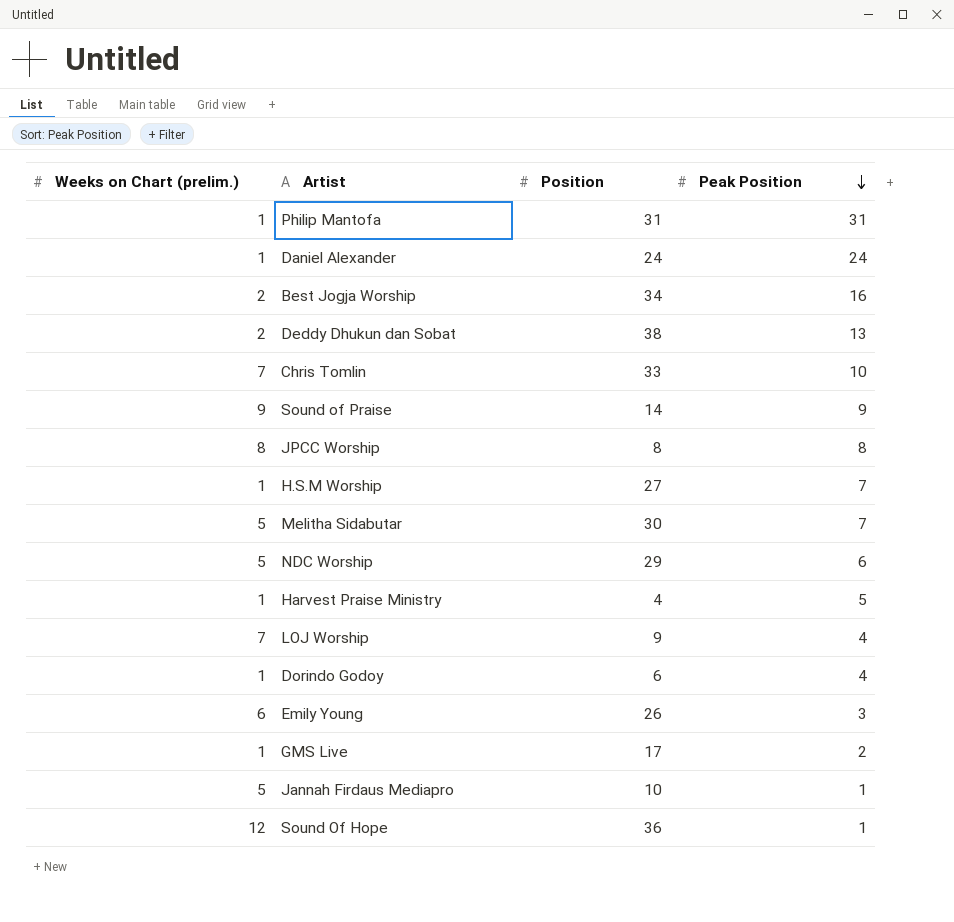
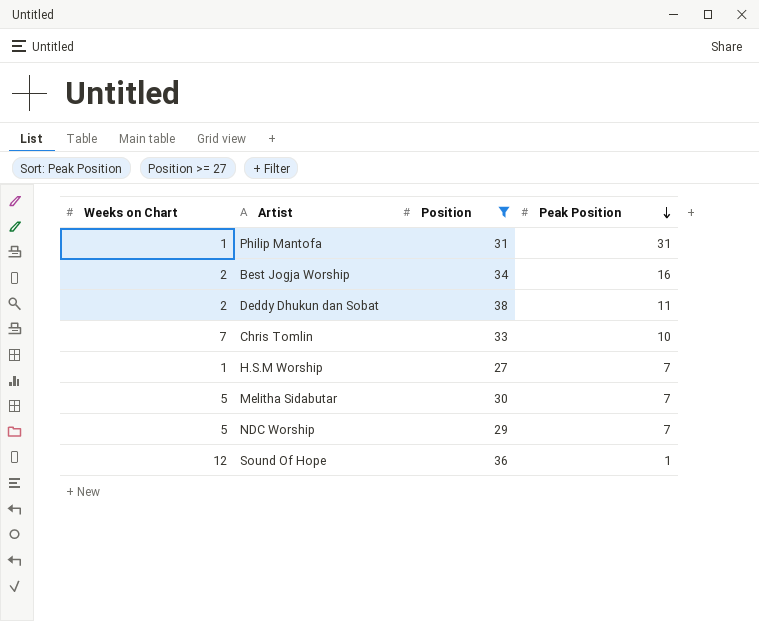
filter: none -> Position >= 27
column name: Weeks on Chart (prelim.) -> Weeks on Chart
Deddy Dhukun dan Sobat | Peak Position: 13 -> 11
NDC Worship | Peak Position: 6 -> 7

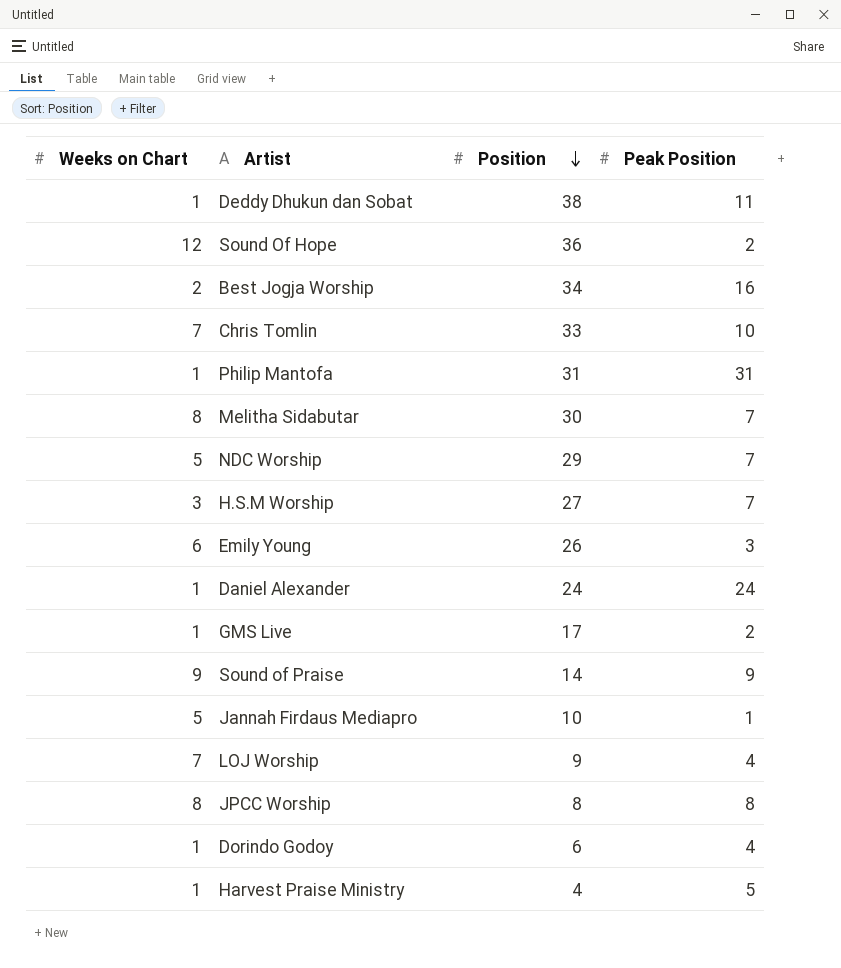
filter: Position >= 27 -> none
row order: Peak Position descending -> Position descending
Deddy Dhukun dan Sobat | Weeks on Chart: 2 -> 1
Sound Of Hope | Peak Position: 1 -> 2
Melitha Sidabutar | Weeks on Chart: 5 -> 8
H.S.M Worship | Weeks on Chart: 1 -> 3

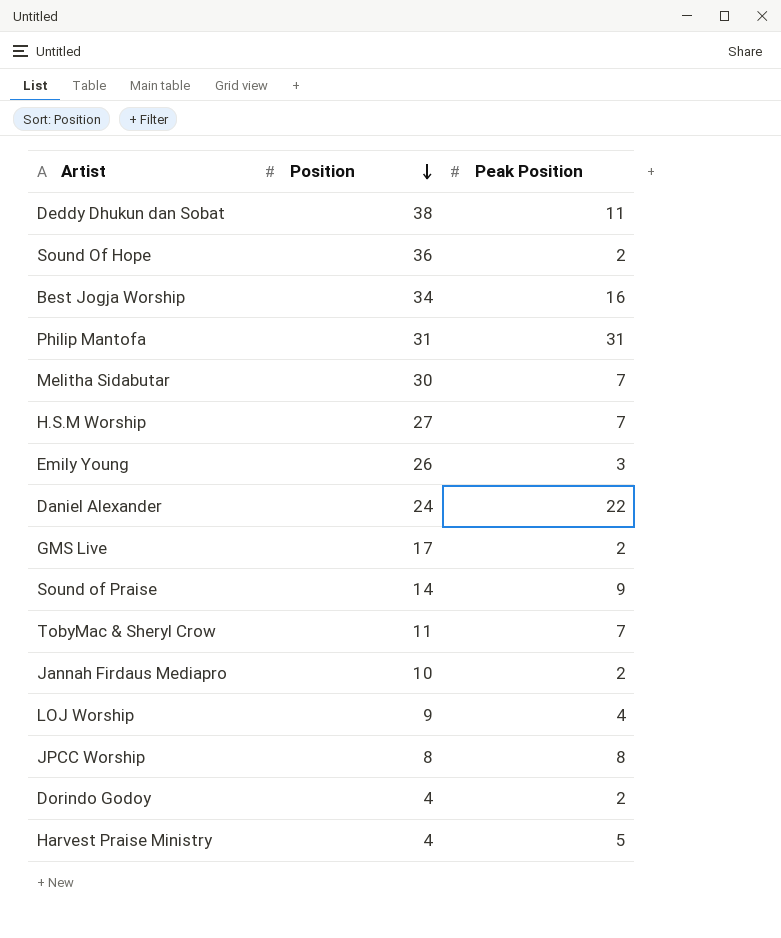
column Weeks on Chart | position: 1 -> none
row Chris Tomlin: 7 | 33 | 10 -> none
row NDC Worship: 5 | 29 | 7 -> none
Daniel Alexander | Peak Position: 24 -> 22
row TobyMac & Sheryl Crow: none -> 11 | 7
Jannah Firdaus Mediapro | Peak Position: 1 -> 2
Dorindo Godoy | Position: 6 -> 4
Dorindo Godoy | Peak Position: 4 -> 2

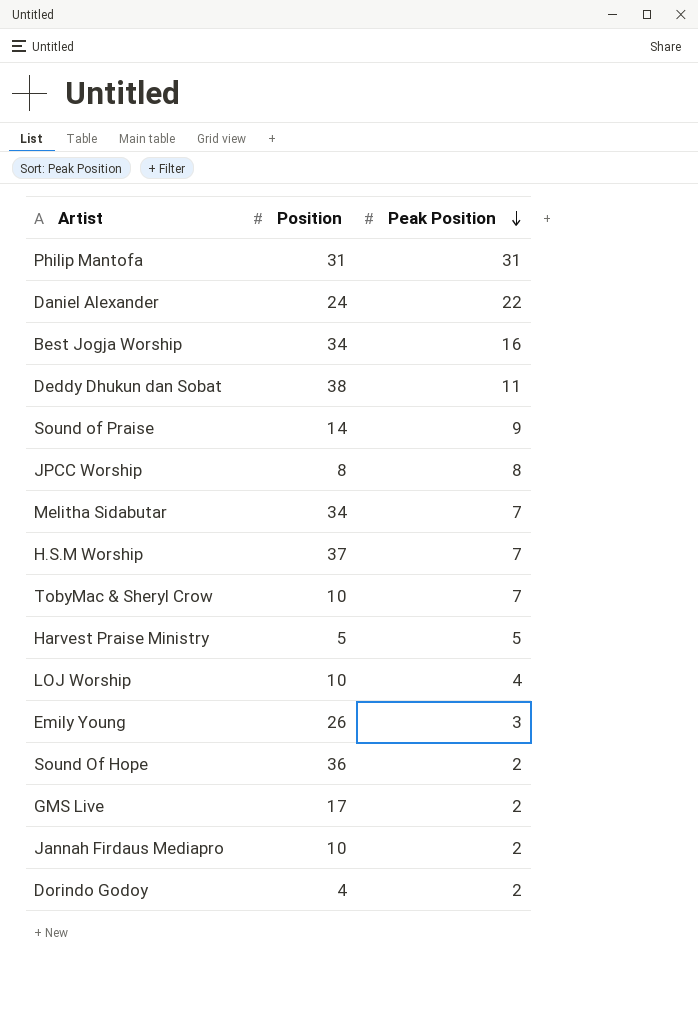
row order: Position descending -> Peak Position descending
Melitha Sidabutar | Position: 30 -> 34
H.S.M Worship | Position: 27 -> 37
TobyMac & Sheryl Crow | Position: 11 -> 10
Harvest Praise Ministry | Position: 4 -> 5
LOJ Worship | Position: 9 -> 10

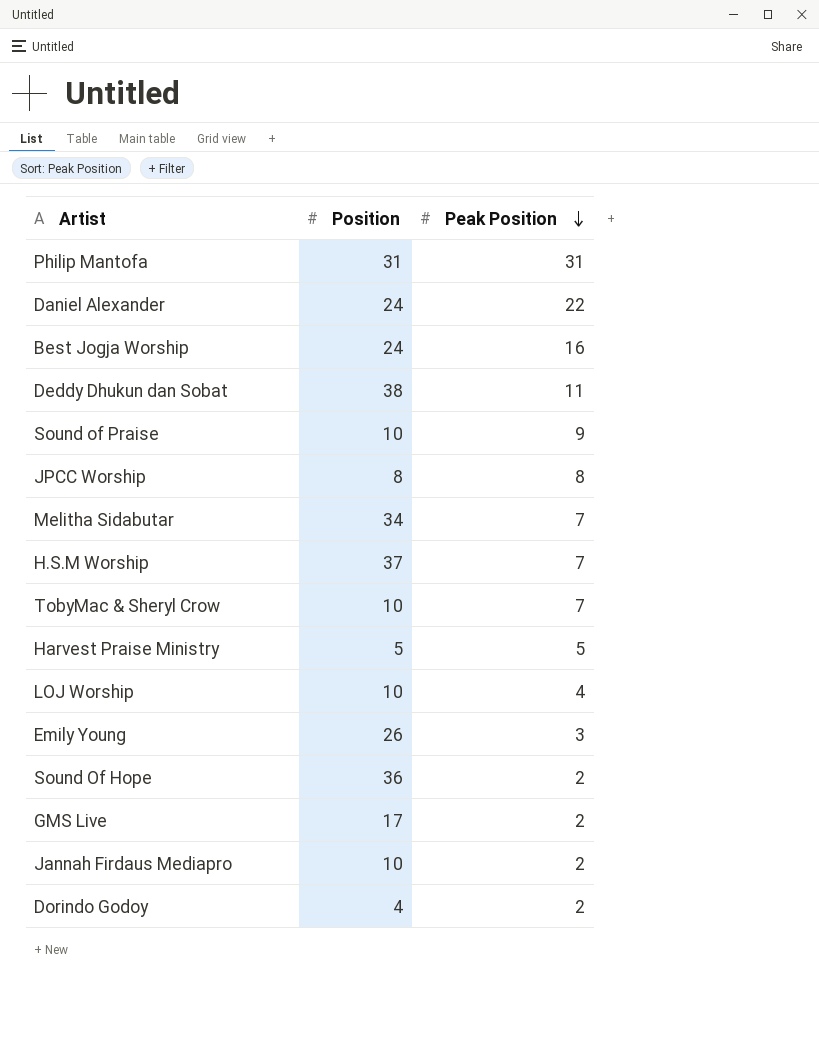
Best Jogja Worship | Position: 34 -> 24
Sound of Praise | Position: 14 -> 10

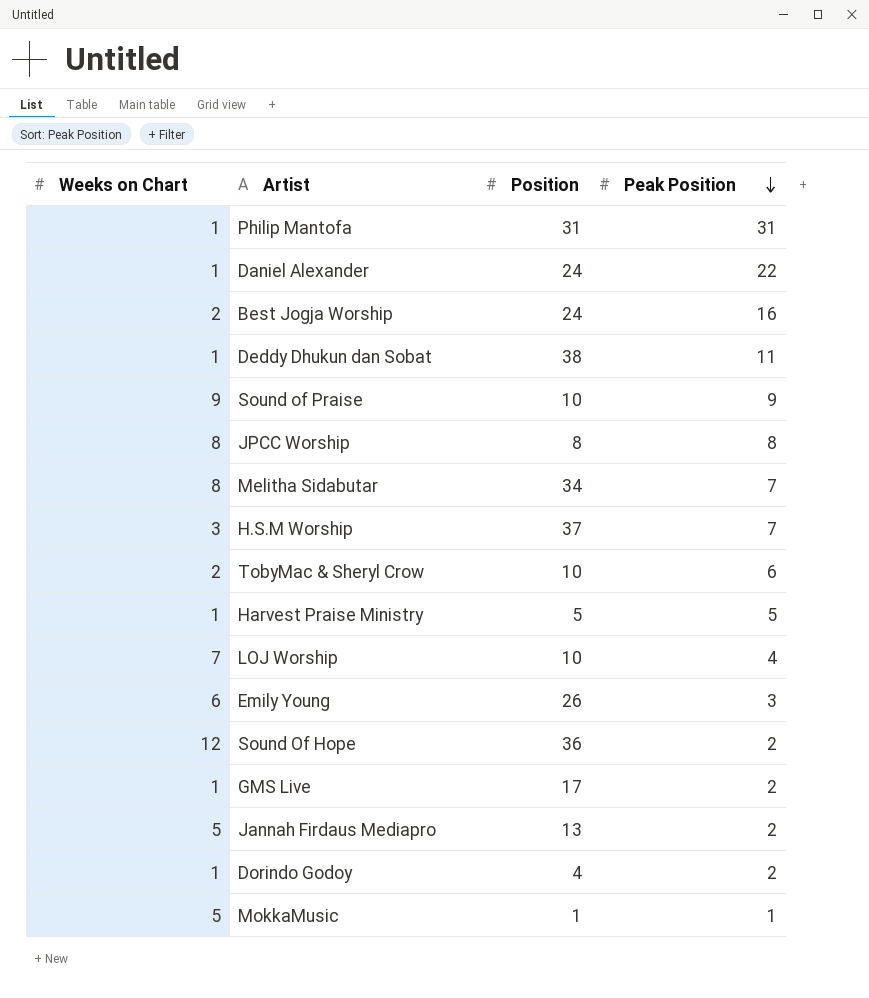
column Weeks on Chart | position: none -> 1
TobyMac & Sheryl Crow | Peak Position: 7 -> 6
Jannah Firdaus Mediapro | Position: 10 -> 13
row MokkaMusic: none -> 5 | 1 | 1

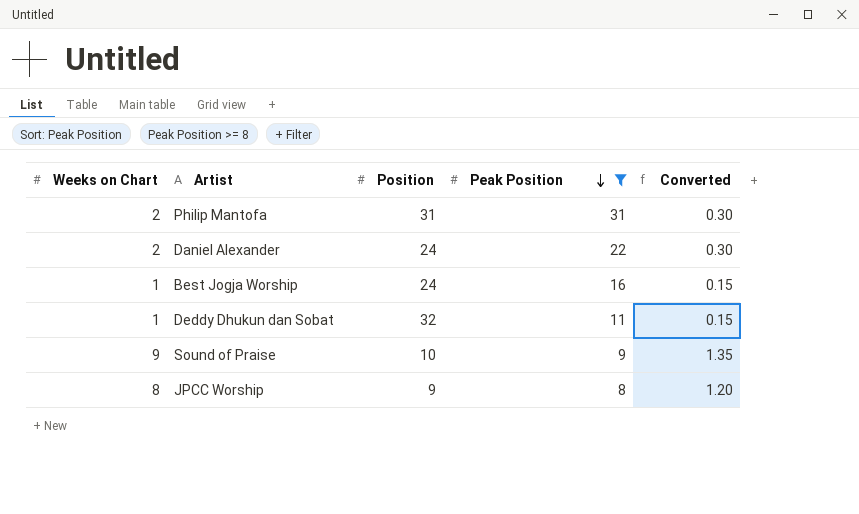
filter: none -> Peak Position >= 8
column Converted | formula: none -> [Weeks on Chart] * 0.15
Philip Mantofa | Weeks on Chart: 1 -> 2
Daniel Alexander | Weeks on Chart: 1 -> 2
Best Jogja Worship | Weeks on Chart: 2 -> 1
Deddy Dhukun dan Sobat | Position: 38 -> 32
JPCC Worship | Position: 8 -> 9

